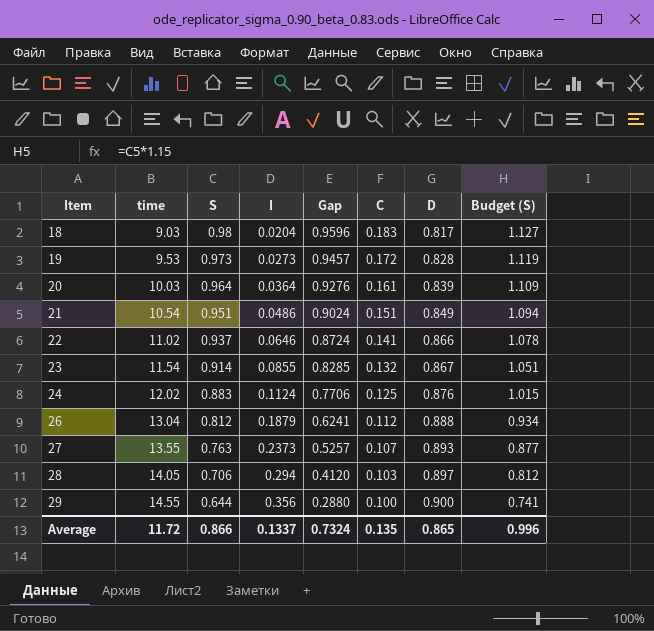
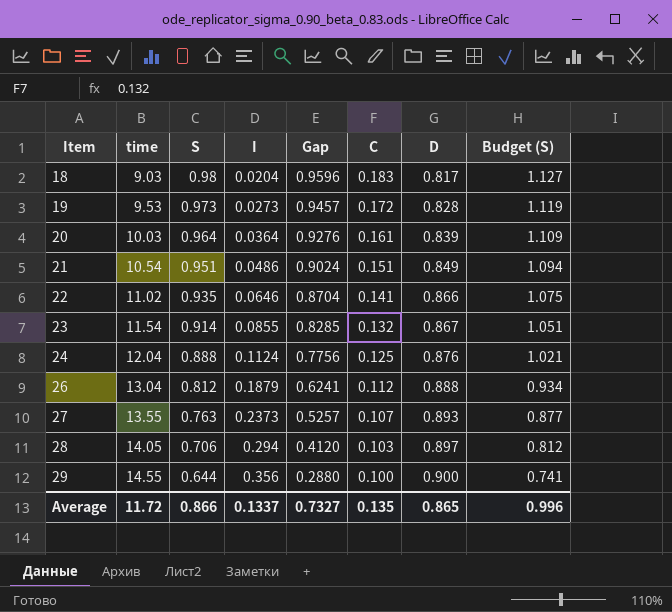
22 | S: 0.937 -> 0.935
22 | Gap: 0.8724 -> 0.8704
22 | Budget (S): 1.078 -> 1.075
24 | time: 12.02 -> 12.04
24 | S: 0.883 -> 0.888
24 | Gap: 0.7706 -> 0.7756
24 | Budget (S): 1.015 -> 1.021
Average | Gap: 0.7324 -> 0.7327

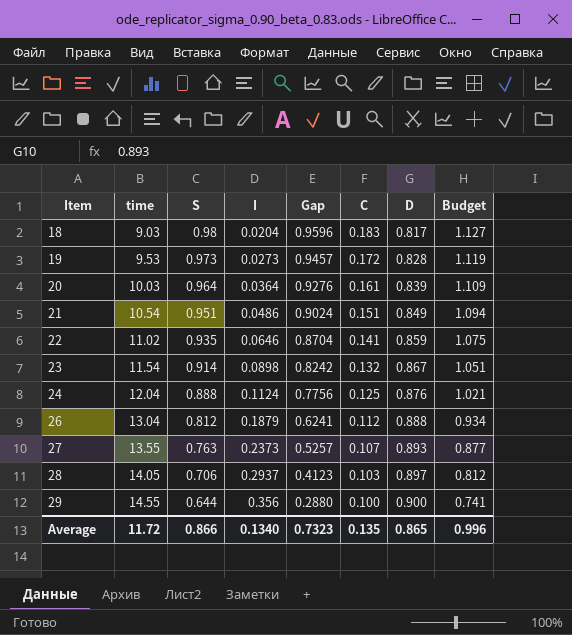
column name: Budget (S) -> Budget
22 | D: 0.866 -> 0.859
23 | I: 0.0855 -> 0.0898
23 | Gap: 0.8285 -> 0.8242
28 | I: 0.294 -> 0.2937
28 | Gap: 0.4120 -> 0.4123
Average | I: 0.1337 -> 0.1340
Average | Gap: 0.7327 -> 0.7323

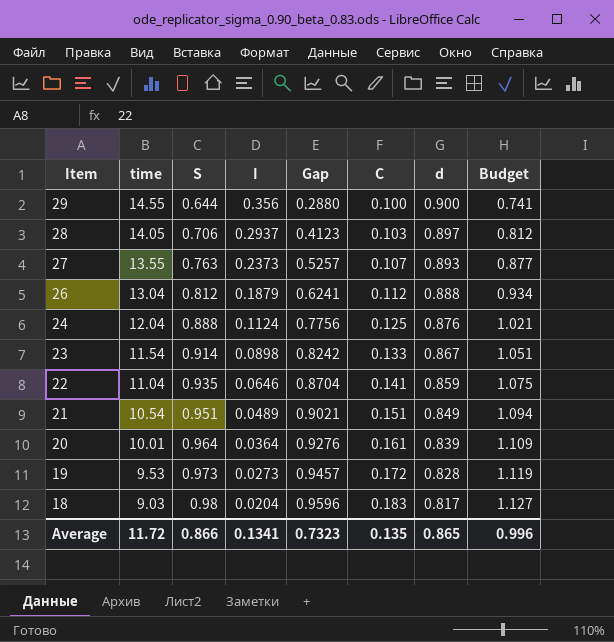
row order: Item ascending -> Item descending
column name: D -> d
23 | C: 0.132 -> 0.133
22 | time: 11.02 -> 11.04
21 | I: 0.0486 -> 0.0489
21 | Gap: 0.9024 -> 0.9021
20 | time: 10.03 -> 10.01
Average | I: 0.1340 -> 0.1341

